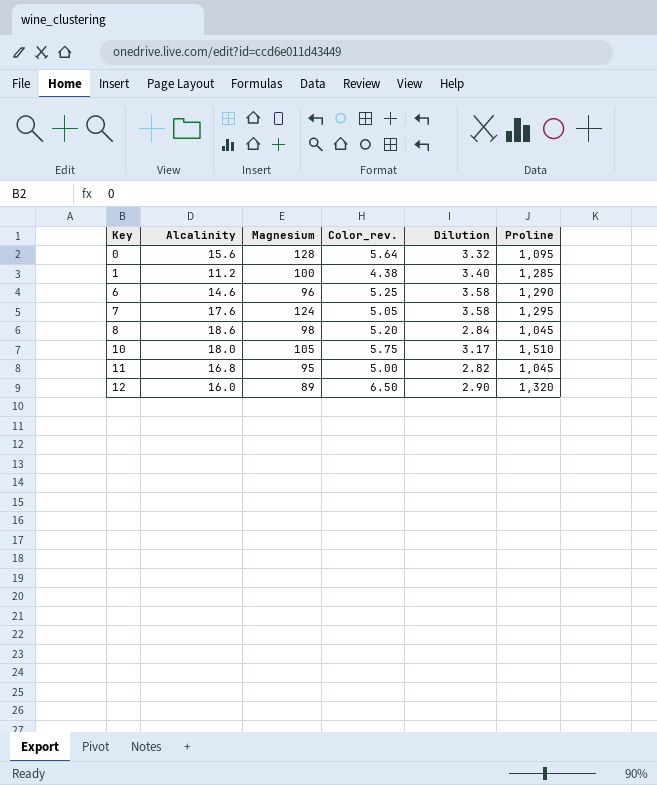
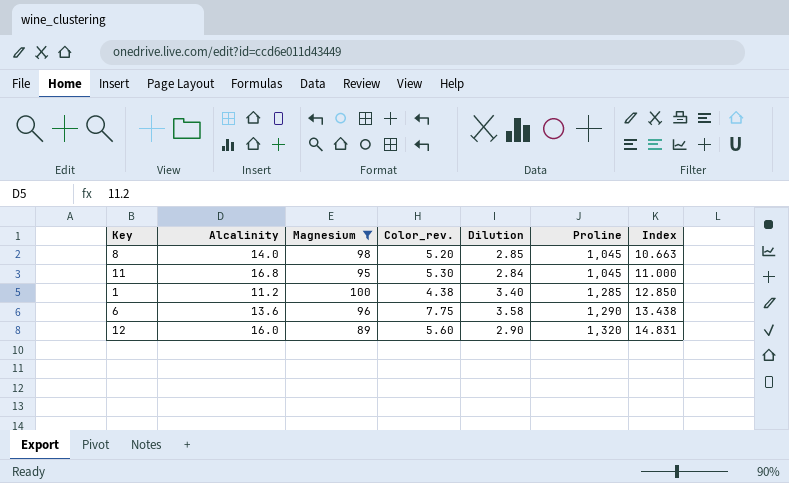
filter: none -> Magnesium <= 100
row order: Key ascending -> Proline ascending
column Index | formula: none -> [Proline] / [Magnesium]
8 | Alcalinity: 18.6 -> 14.0
8 | Dilution: 2.84 -> 2.85
11 | Color_rev.: 5.00 -> 5.30
11 | Dilution: 2.82 -> 2.84
6 | Alcalinity: 14.6 -> 13.6
6 | Color_rev.: 5.25 -> 7.75
12 | Color_rev.: 6.50 -> 5.60

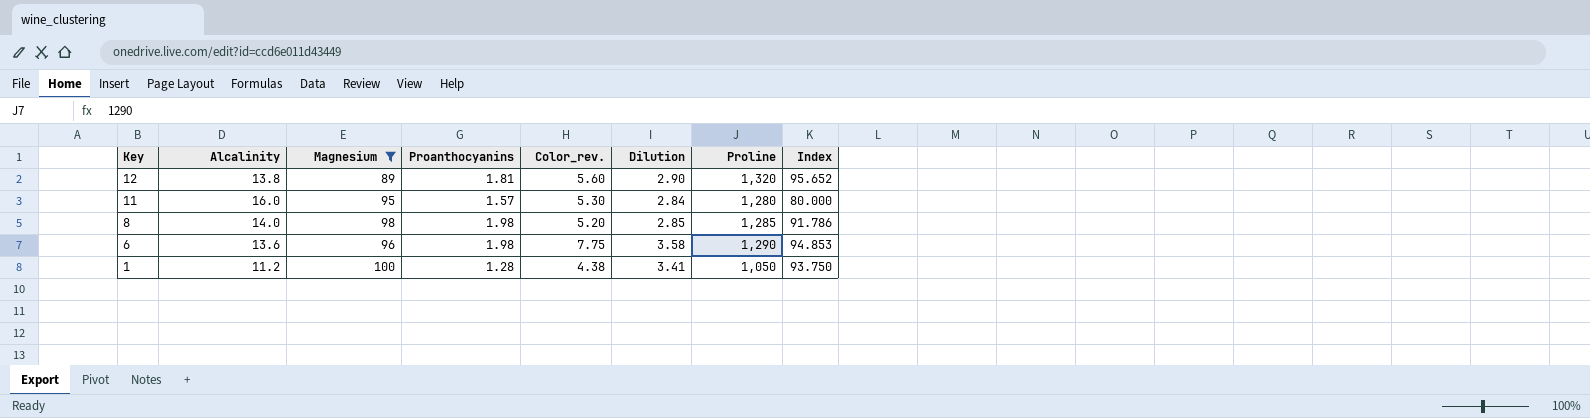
row order: Proline ascending -> Key descending
column Proanthocyanins | position: none -> 4
column Index | formula: [Proline] / [Magnesium] -> [Proline] / [Alcalinity]
12 | Alcalinity: 16.0 -> 13.8
11 | Alcalinity: 16.8 -> 16.0
11 | Proline: 1,045 -> 1,280
8 | Proline: 1,045 -> 1,285
1 | Dilution: 3.40 -> 3.41
1 | Proline: 1,285 -> 1,050

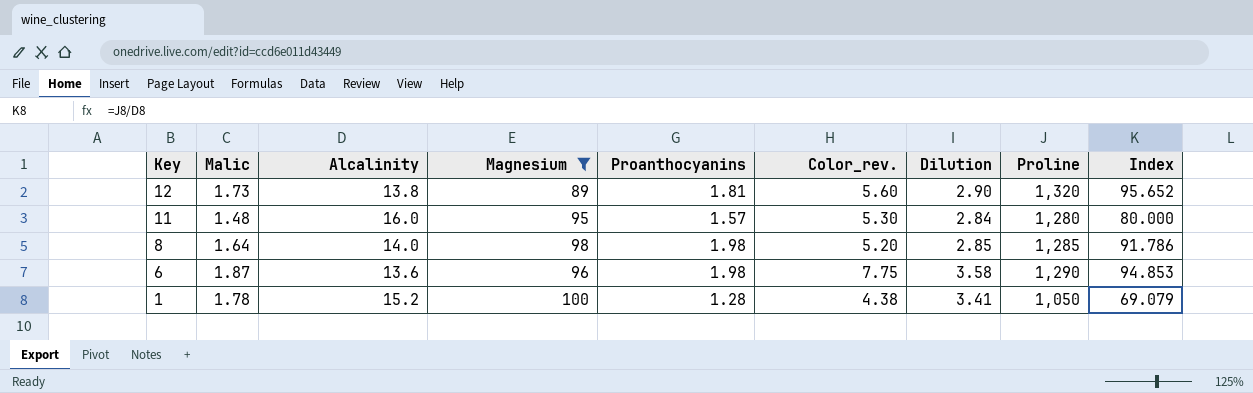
column Malic | position: none -> 2
1 | Alcalinity: 11.2 -> 15.2
1 | Index: 93.750 -> 69.079

